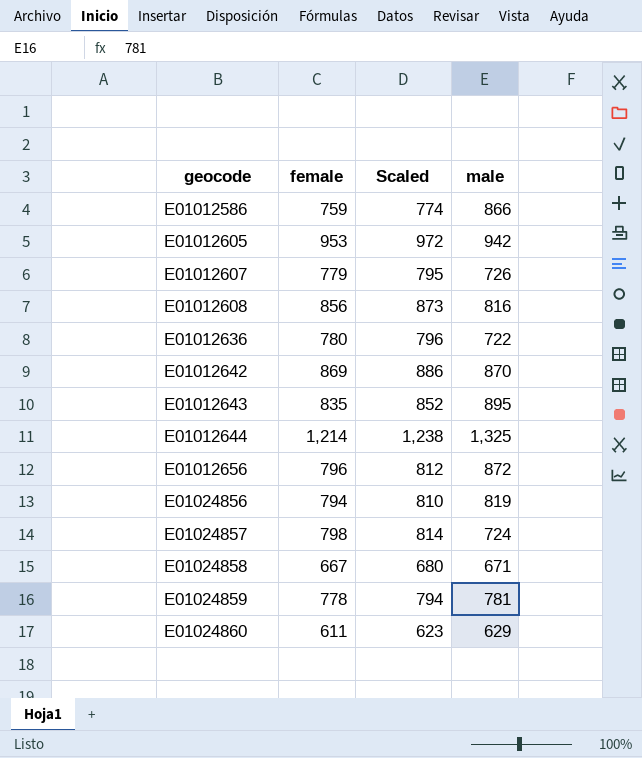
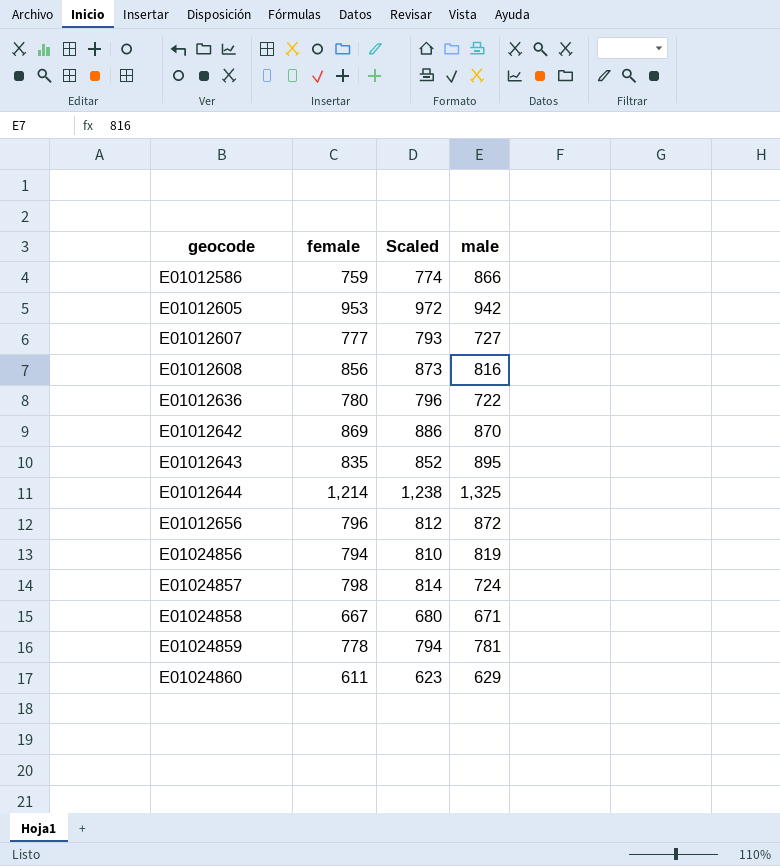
E01012607 | female: 779 -> 777
E01012607 | Scaled: 795 -> 793
E01012607 | male: 726 -> 727

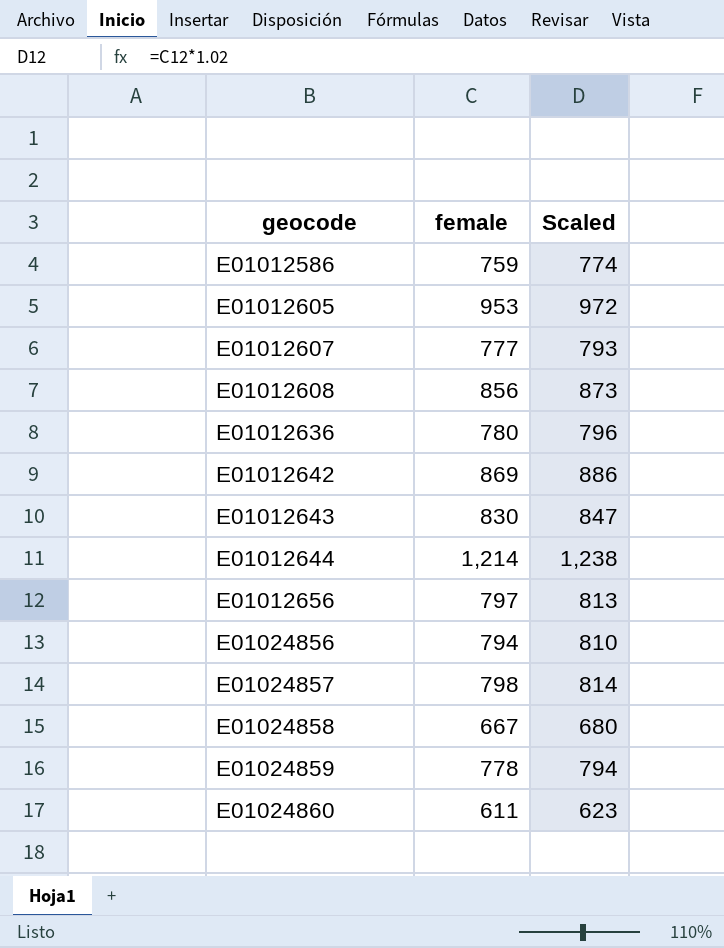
column male | position: 4 -> none
E01012643 | female: 835 -> 830
E01012643 | Scaled: 852 -> 847
E01012656 | female: 796 -> 797
E01012656 | Scaled: 812 -> 813

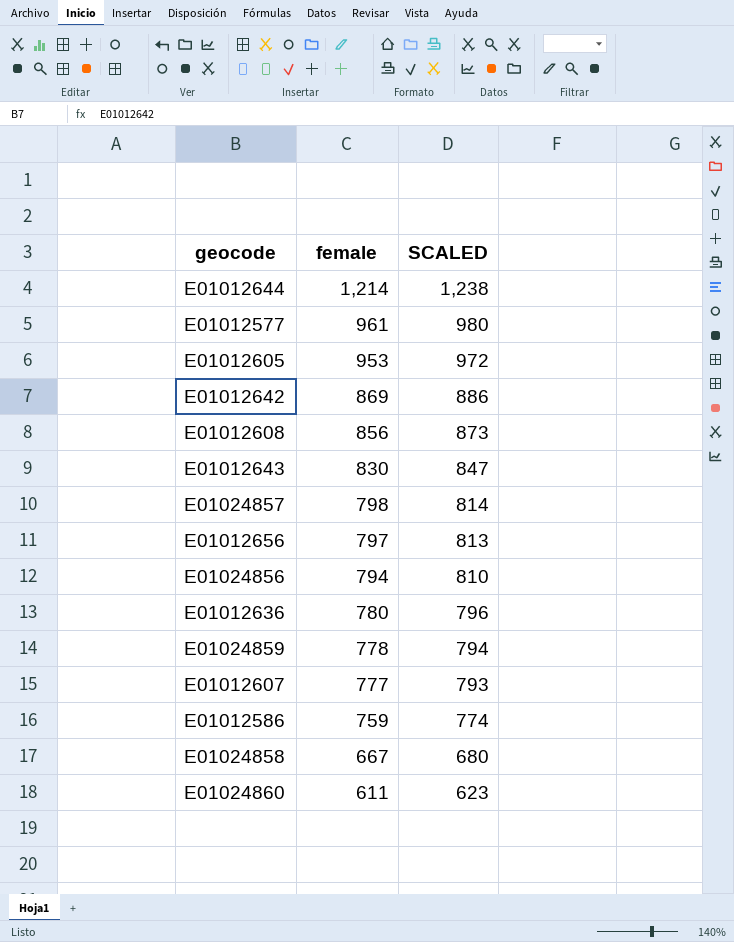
row order: geocode ascending -> female descending
column name: Scaled -> SCALED
row E01012577: none -> 961 | 980

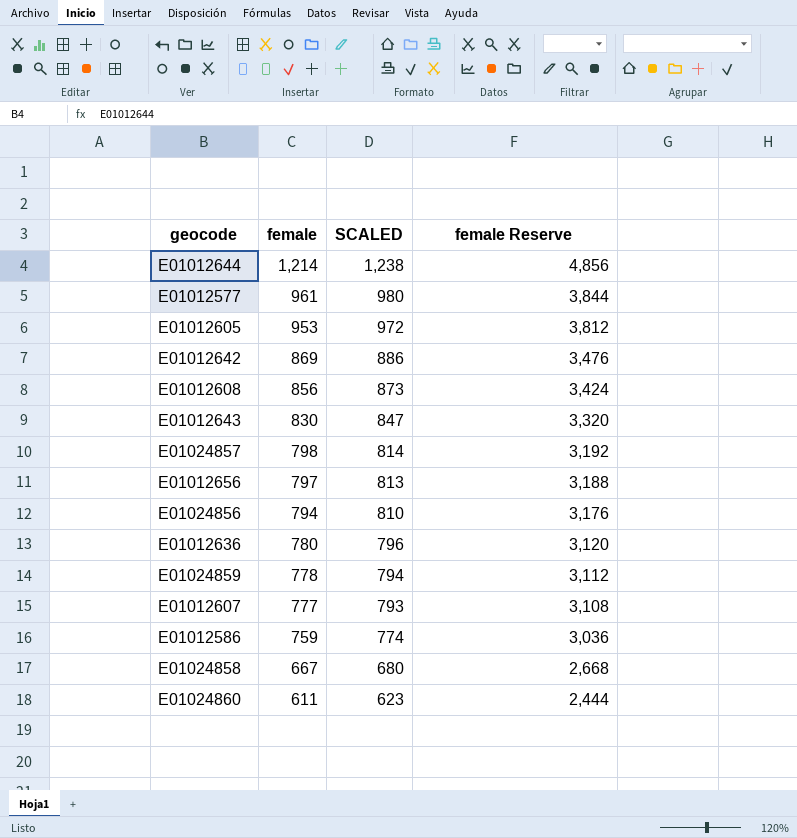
column female Reserve | formula: none -> [female] * 4

